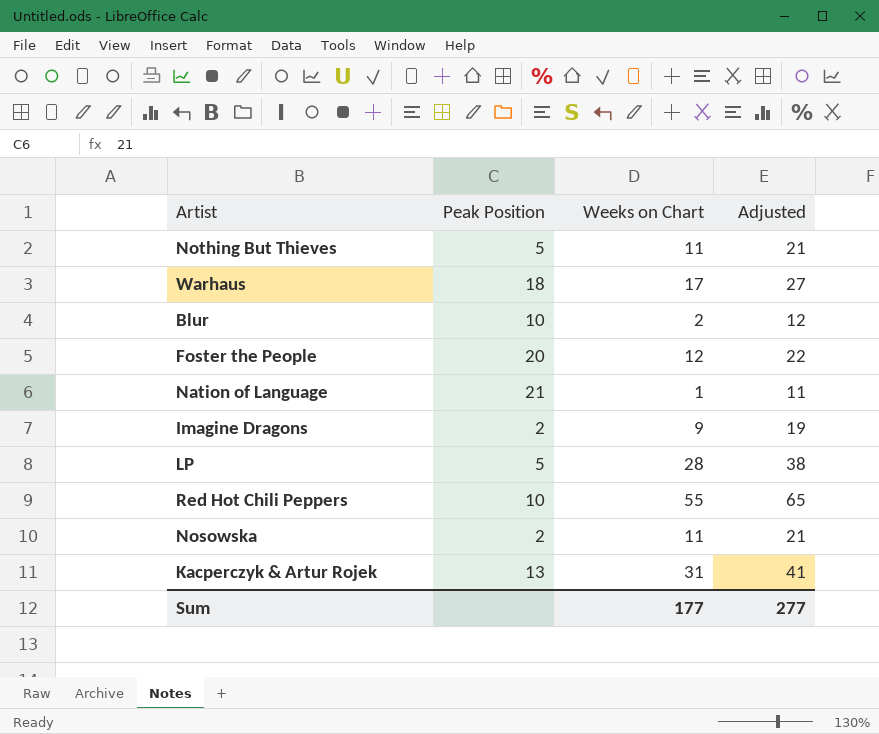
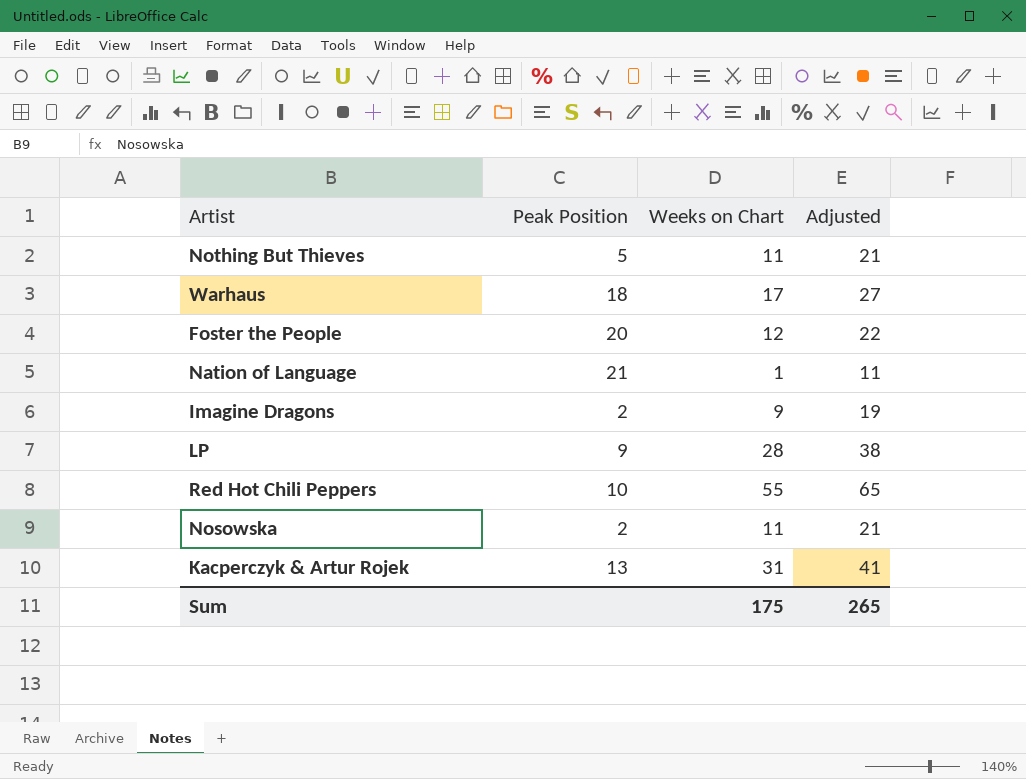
row Blur: 10 | 2 | 12 -> none
LP | Peak Position: 5 -> 9
Sum | Weeks on Chart: 177 -> 175
Sum | Adjusted: 277 -> 265

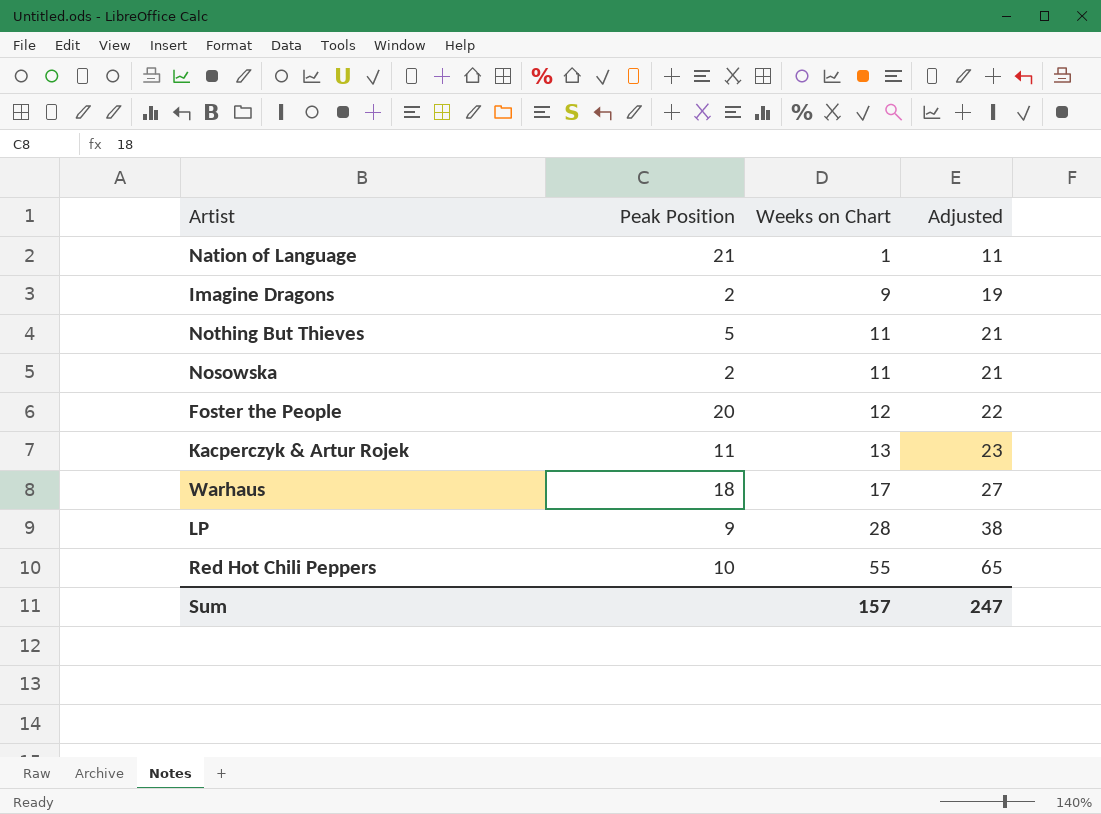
row order: none -> Weeks on Chart ascending
Kacperczyk & Artur Rojek | Peak Position: 13 -> 11
Kacperczyk & Artur Rojek | Weeks on Chart: 31 -> 13
Kacperczyk & Artur Rojek | Adjusted: 41 -> 23
Sum | Weeks on Chart: 175 -> 157
Sum | Adjusted: 265 -> 247

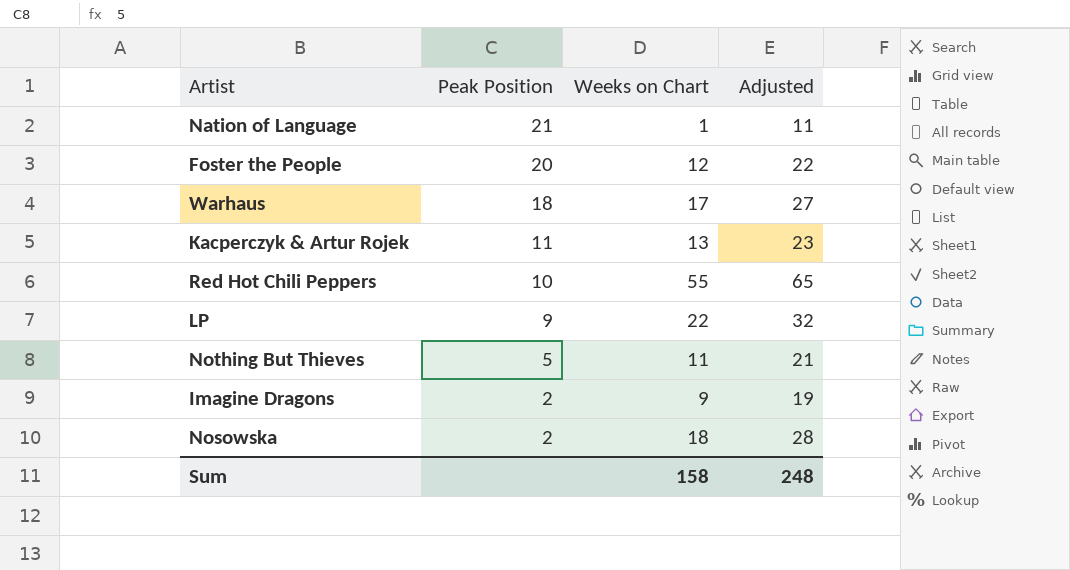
row order: Weeks on Chart ascending -> Peak Position descending
LP | Weeks on Chart: 28 -> 22
LP | Adjusted: 38 -> 32
Nosowska | Weeks on Chart: 11 -> 18
Nosowska | Adjusted: 21 -> 28
Sum | Weeks on Chart: 157 -> 158
Sum | Adjusted: 247 -> 248

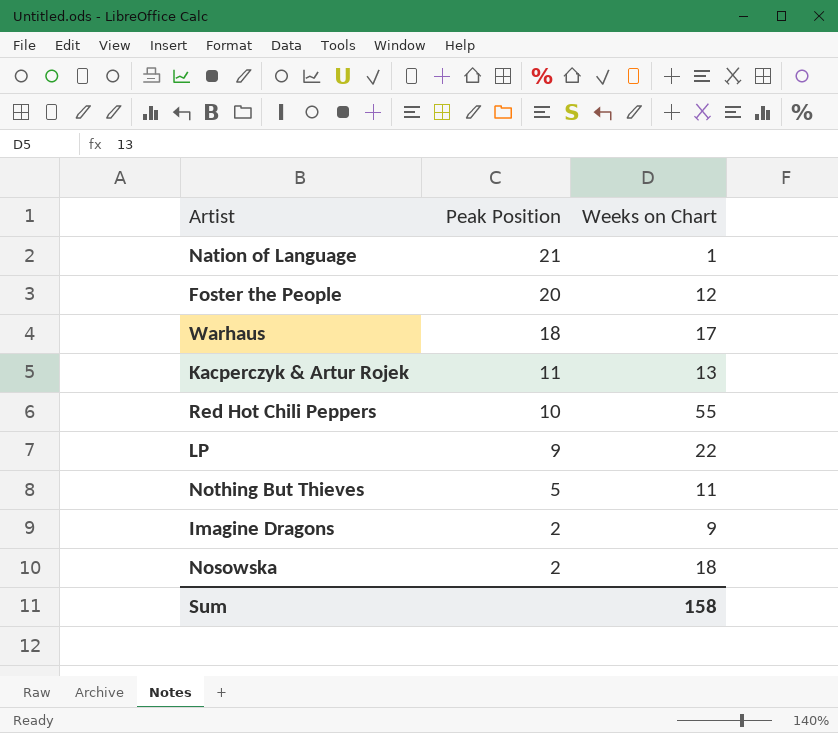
column Adjusted | formula: [Weeks on Chart] + 10 -> none

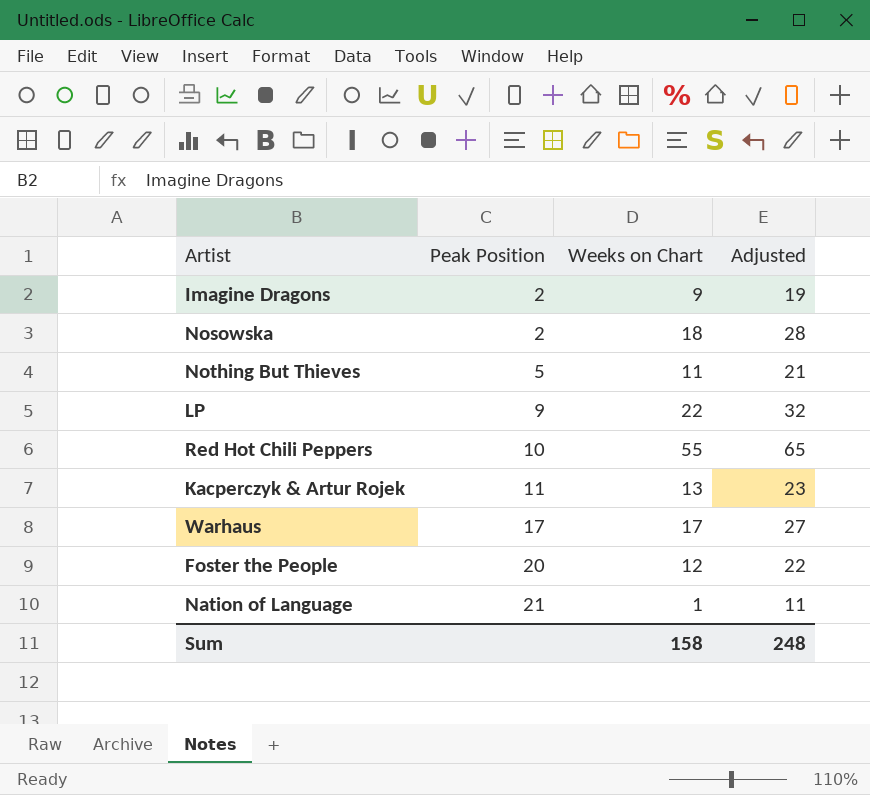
row order: Peak Position descending -> Peak Position ascending
column Adjusted | formula: none -> [Weeks on Chart] + 10
Warhaus | Peak Position: 18 -> 17

